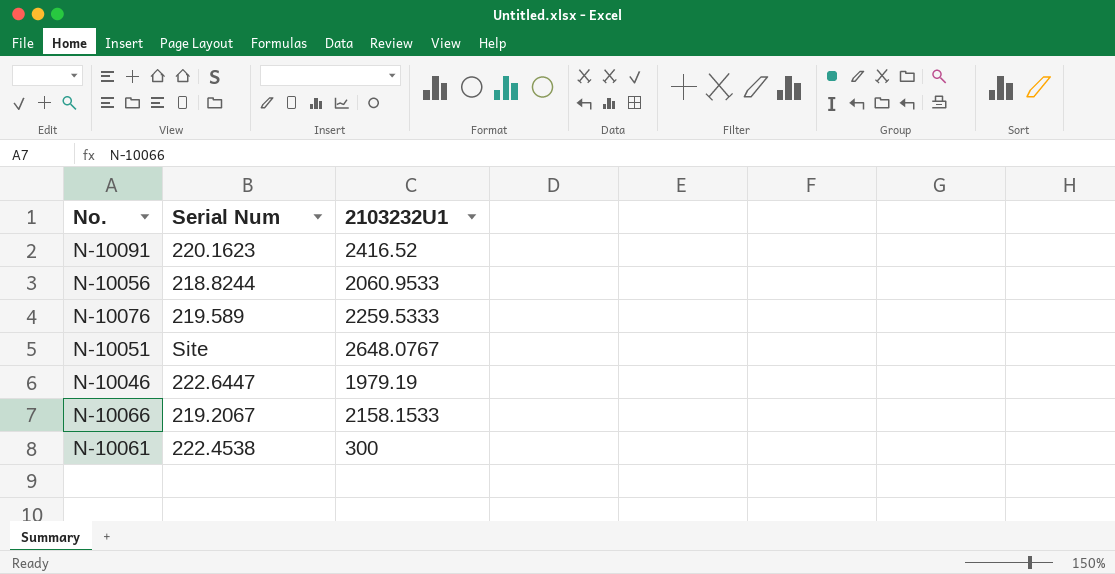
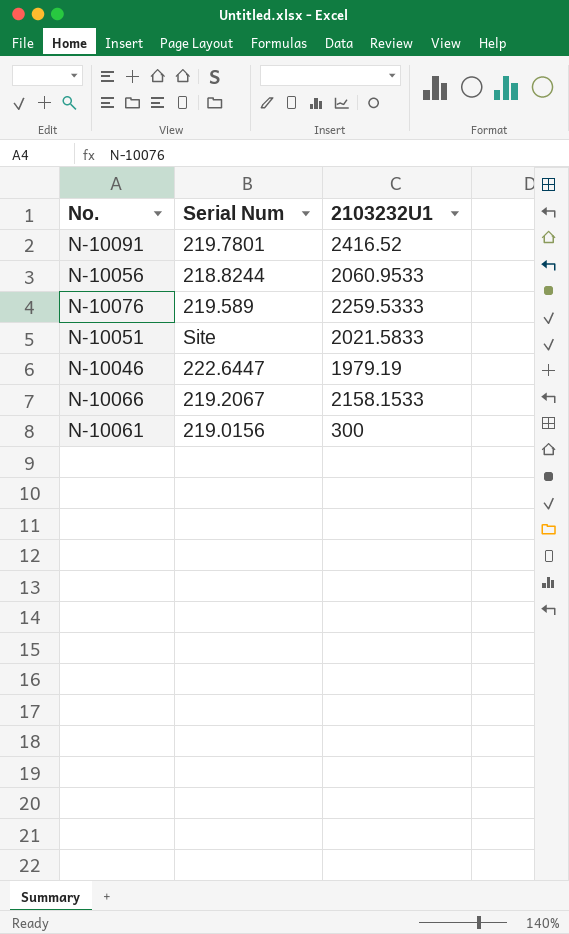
N-10091 | Serial Num: 220.1623 -> 219.7801
N-10051 | 2103232U1: 2648.0767 -> 2021.5833
N-10061 | Serial Num: 222.4538 -> 219.0156

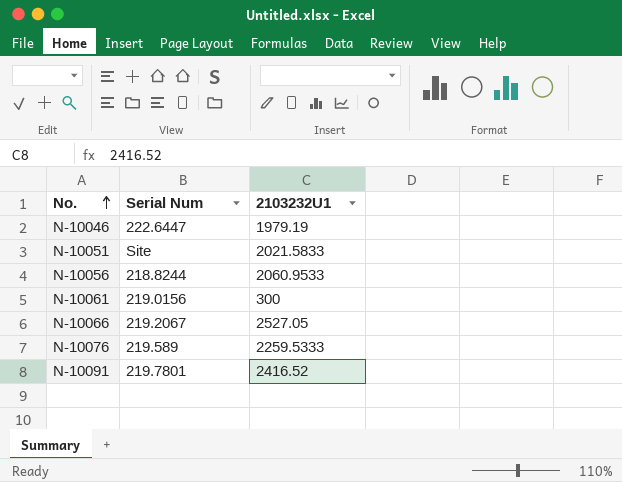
row order: none -> No. ascending
N-10066 | 2103232U1: 2158.1533 -> 2527.05

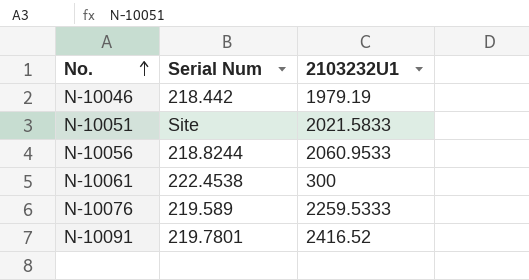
row N-10066: 219.2067 | 2527.05 -> none
N-10046 | Serial Num: 222.6447 -> 218.442
N-10061 | Serial Num: 219.0156 -> 222.4538

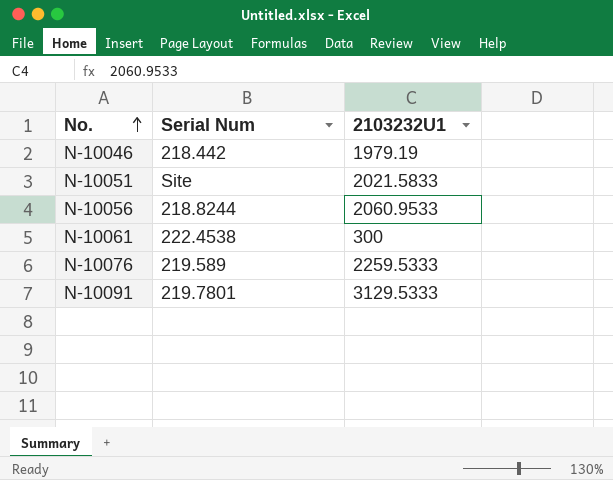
N-10091 | 2103232U1: 2416.52 -> 3129.5333

